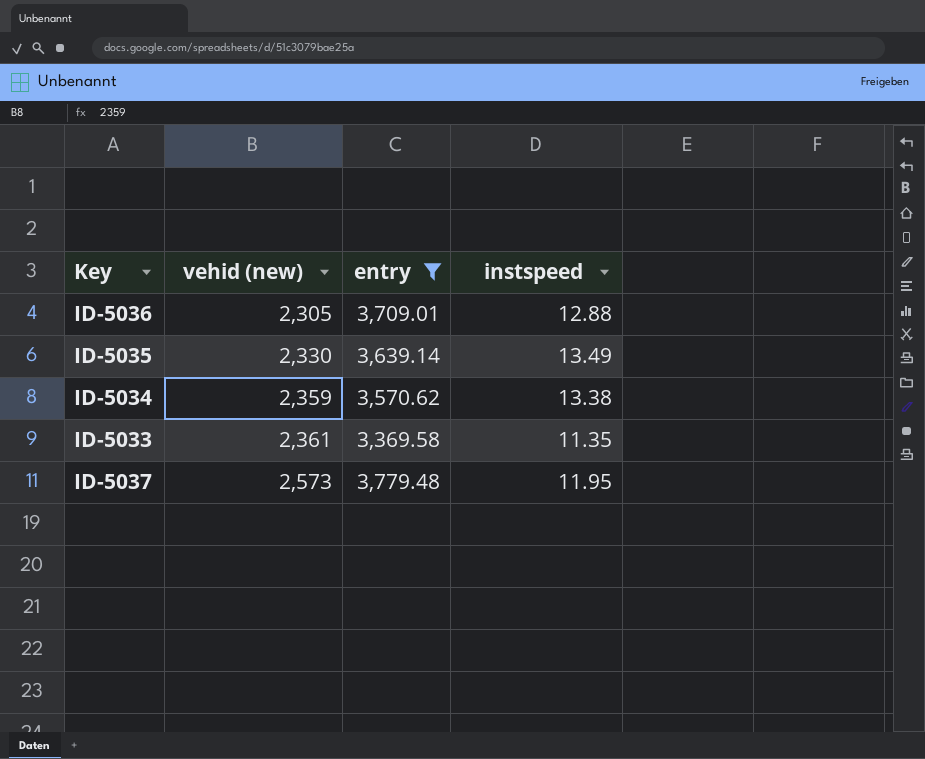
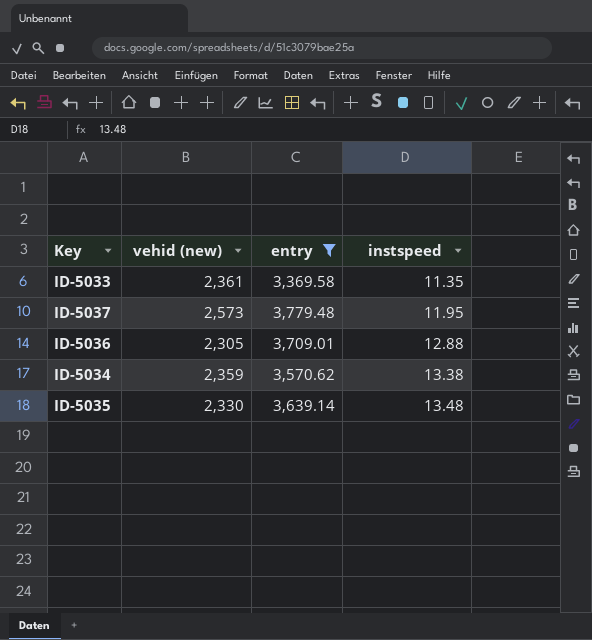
row order: vehid (new) ascending -> instspeed ascending
ID-5035 | instspeed: 13.49 -> 13.48

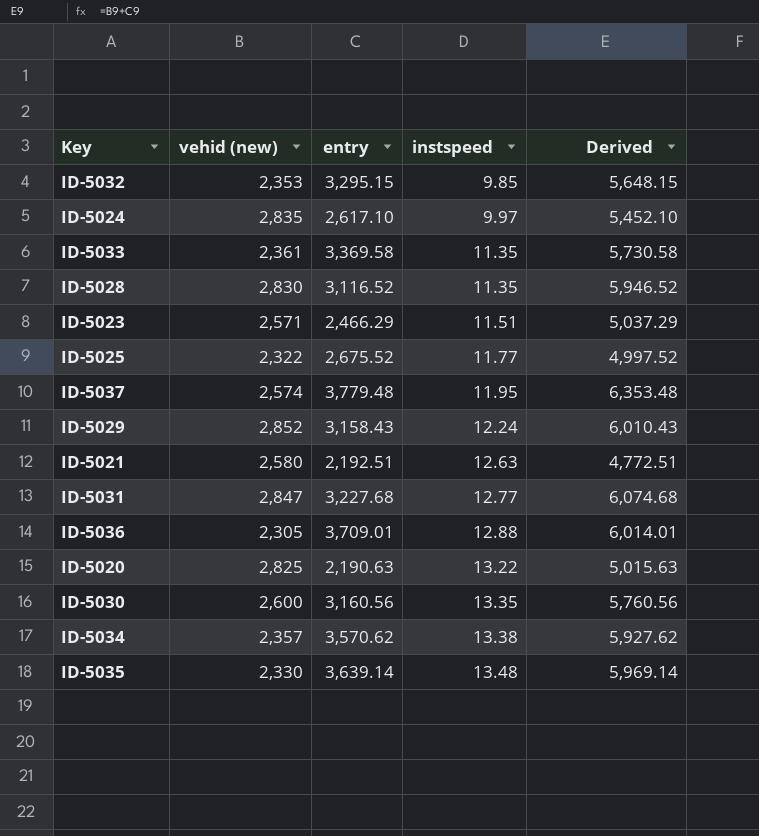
filter: entry >= 3,369.58 -> none
column Derived | formula: none -> [vehid (new)] + [entry]
ID-5037 | vehid (new): 2,573 -> 2,574
ID-5034 | vehid (new): 2,359 -> 2,357

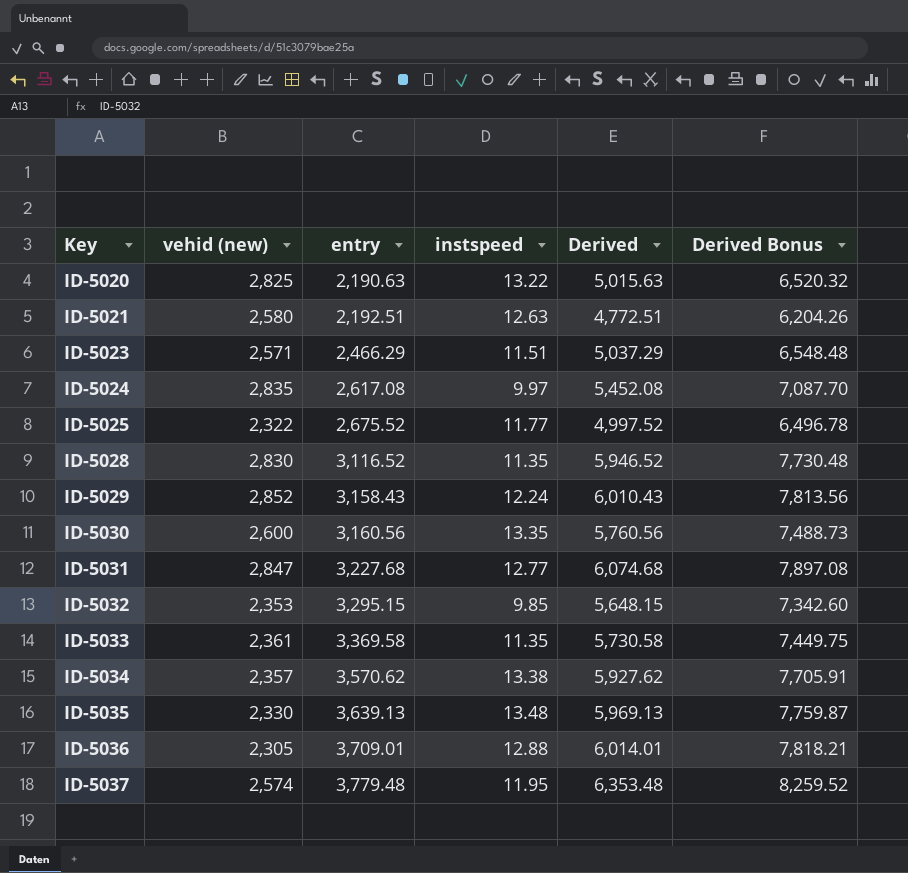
row order: instspeed ascending -> Key ascending
column Derived Bonus | formula: none -> [Derived] * 1.3
ID-5024 | entry: 2,617.10 -> 2,617.08
ID-5024 | Derived: 5,452.10 -> 5,452.08
ID-5035 | entry: 3,639.14 -> 3,639.13
ID-5035 | Derived: 5,969.14 -> 5,969.13

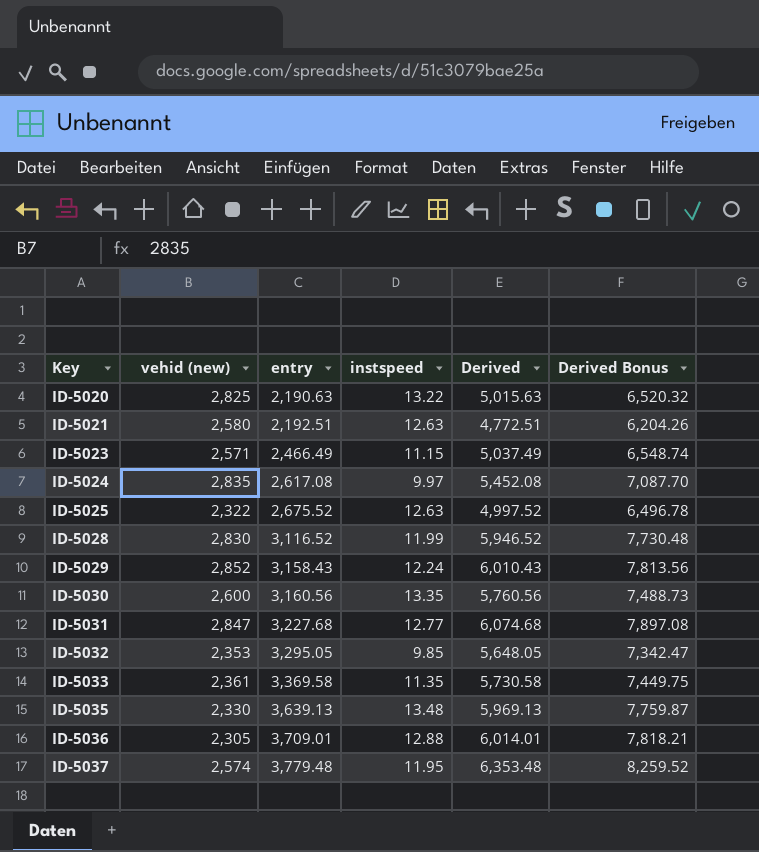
row ID-5034: 2,357 | 3,570.62 | 13.38 | 5,927.62 | 7,705.91 -> none
ID-5023 | entry: 2,466.29 -> 2,466.49
ID-5023 | instspeed: 11.51 -> 11.15
ID-5023 | Derived: 5,037.29 -> 5,037.49
ID-5023 | Derived Bonus: 6,548.48 -> 6,548.74
ID-5025 | instspeed: 11.77 -> 12.63
ID-5028 | instspeed: 11.35 -> 11.99
ID-5032 | entry: 3,295.15 -> 3,295.05
ID-5032 | Derived: 5,648.15 -> 5,648.05
ID-5032 | Derived Bonus: 7,342.60 -> 7,342.47

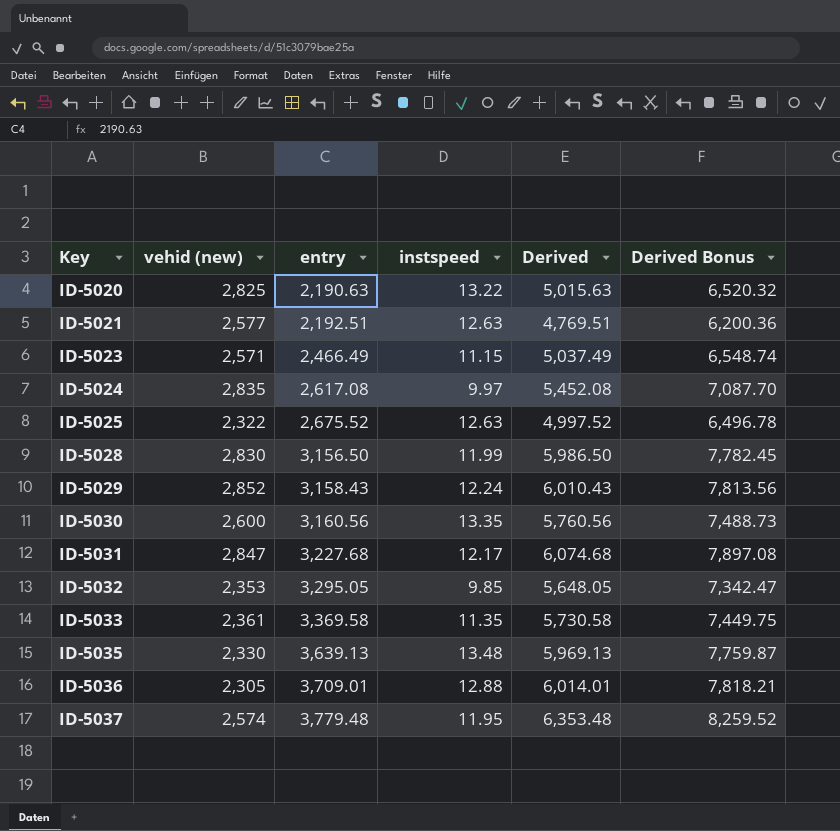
ID-5021 | vehid (new): 2,580 -> 2,577
ID-5021 | Derived: 4,772.51 -> 4,769.51
ID-5021 | Derived Bonus: 6,204.26 -> 6,200.36
ID-5028 | entry: 3,116.52 -> 3,156.50
ID-5028 | Derived: 5,946.52 -> 5,986.50
ID-5028 | Derived Bonus: 7,730.48 -> 7,782.45
ID-5031 | instspeed: 12.77 -> 12.17

